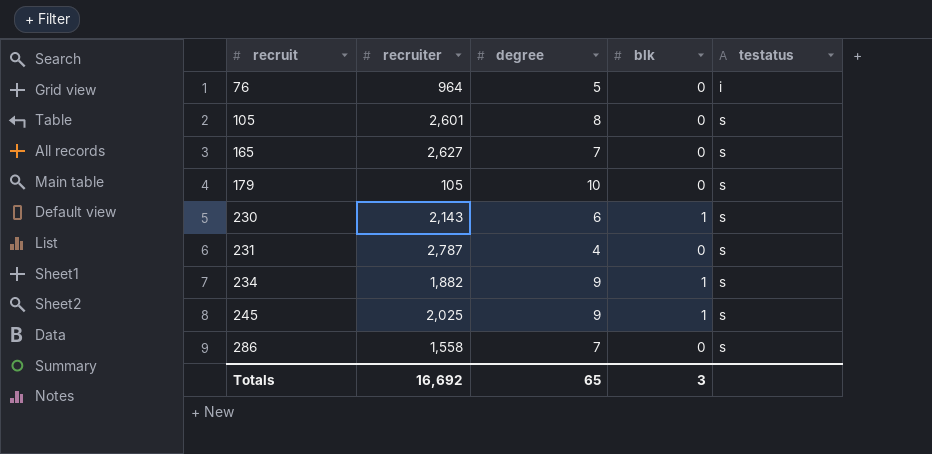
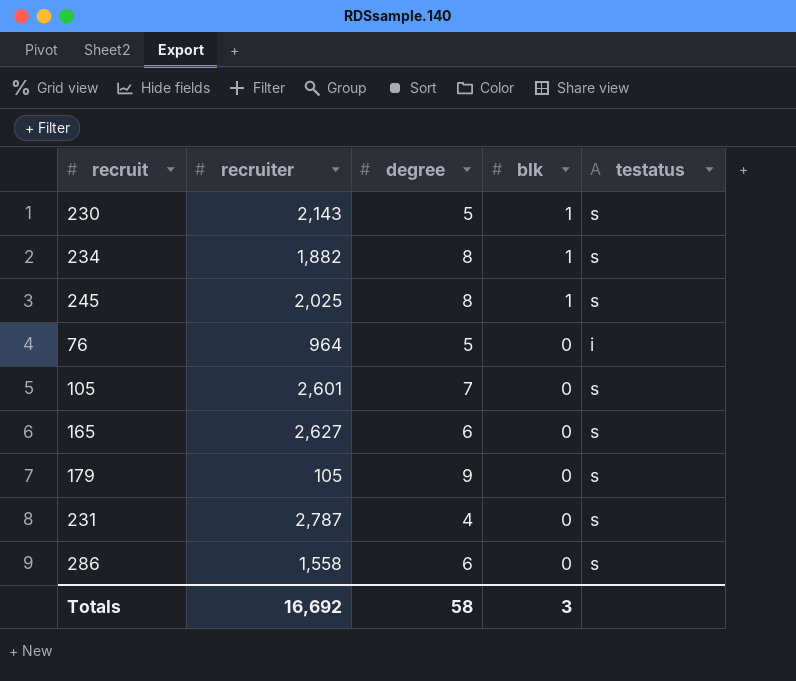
row order: recruit ascending -> blk descending
230 | degree: 6 -> 5
234 | degree: 9 -> 8
245 | degree: 9 -> 8
105 | degree: 8 -> 7
165 | degree: 7 -> 6
179 | degree: 10 -> 9
286 | degree: 7 -> 6
Totals | degree: 65 -> 58

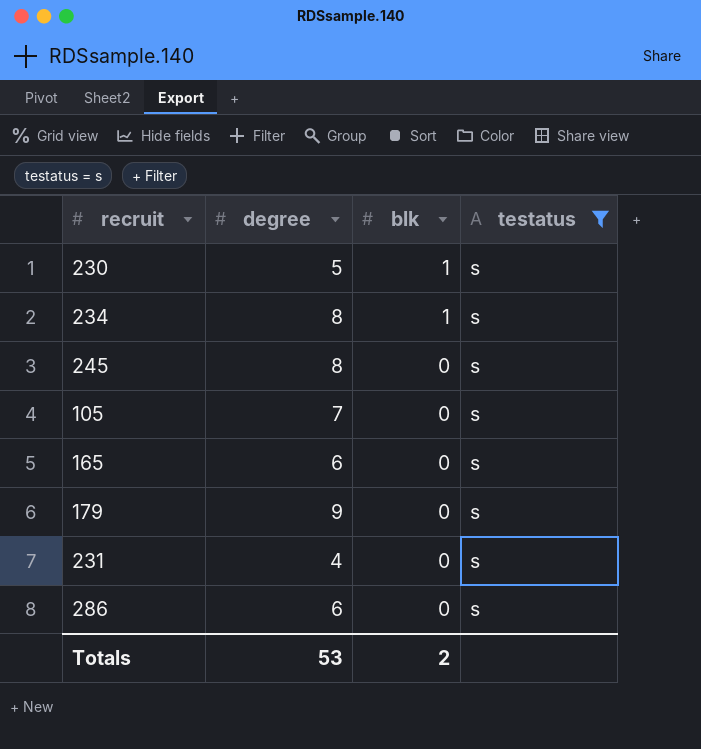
filter: none -> testatus = s
column recruiter | position: 2 -> none
245 | blk: 1 -> 0
Totals | degree: 58 -> 53
Totals | blk: 3 -> 2

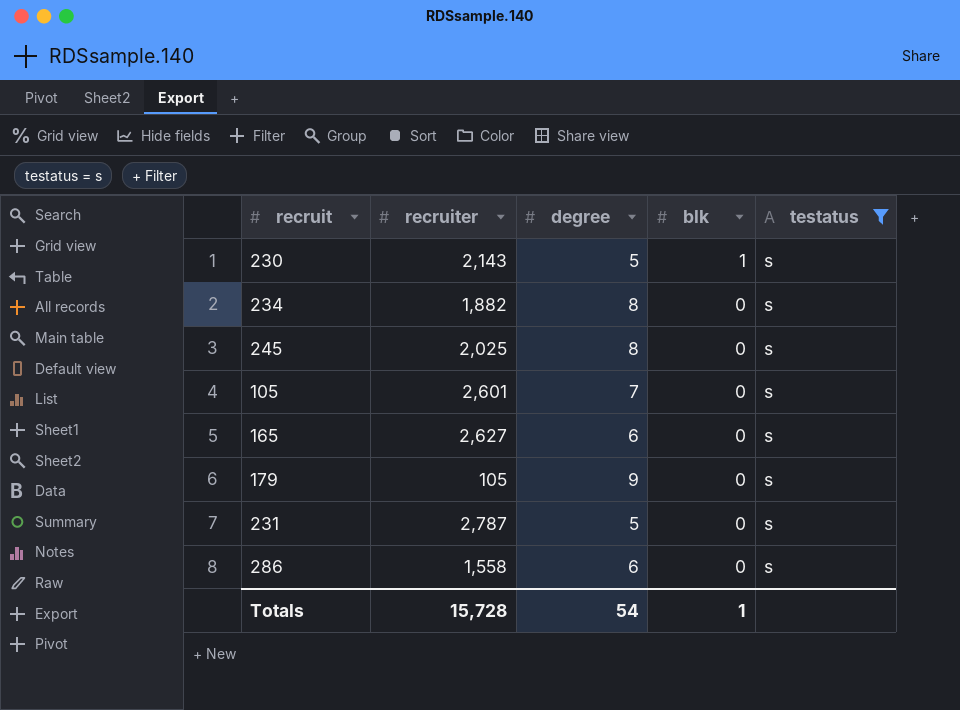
column recruiter | position: none -> 2
234 | blk: 1 -> 0
231 | degree: 4 -> 5
Totals | degree: 53 -> 54
Totals | blk: 2 -> 1

